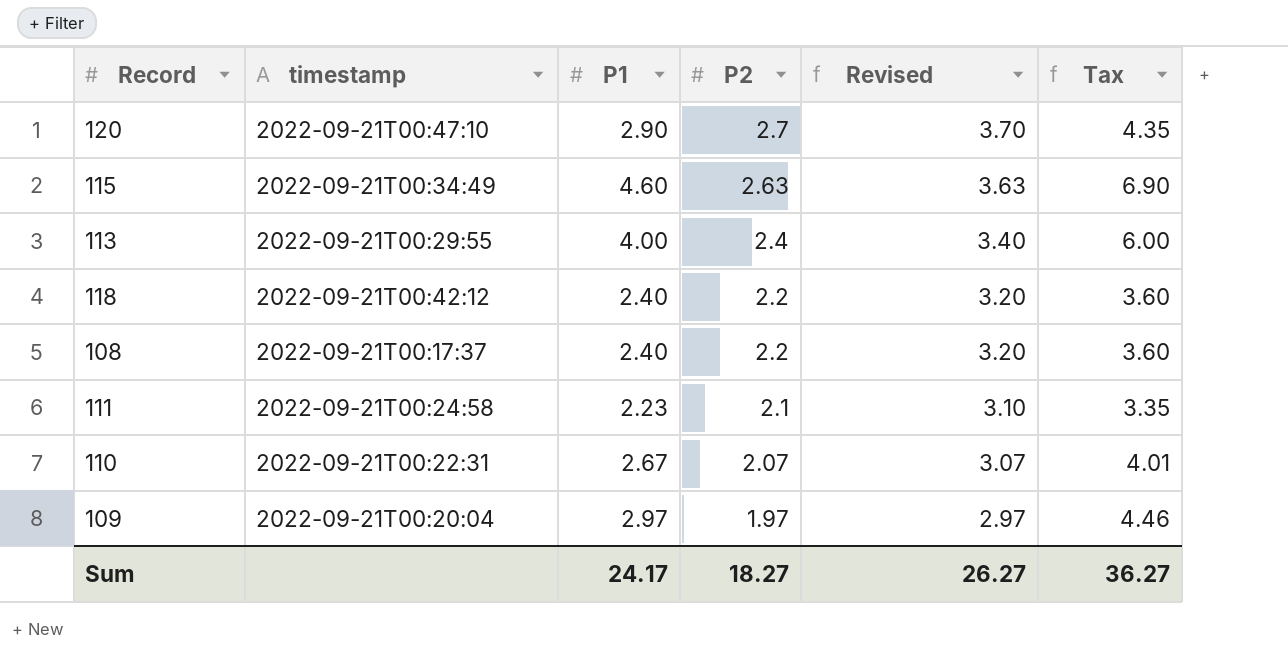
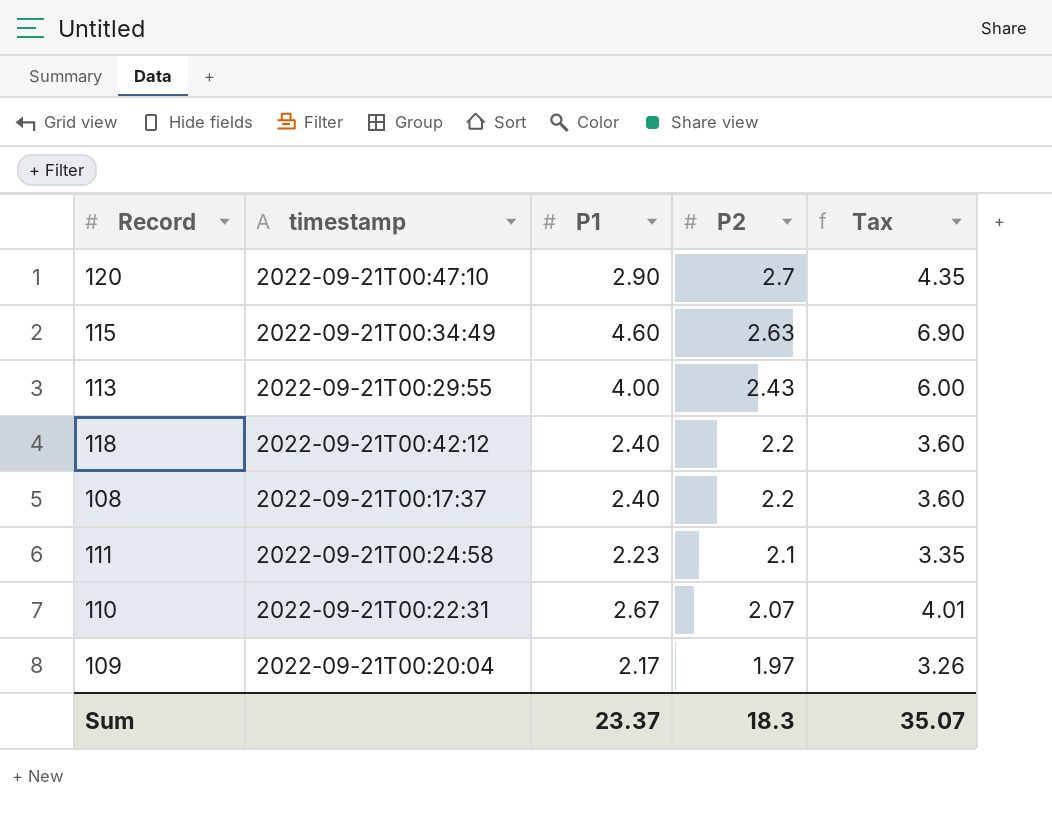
column Revised | formula: [P2] + 1 -> none
113 | P2: 2.4 -> 2.43
109 | P1: 2.97 -> 2.17
109 | Tax: 4.46 -> 3.26
Sum | P1: 24.17 -> 23.37
Sum | P2: 18.27 -> 18.3
Sum | Tax: 36.27 -> 35.07

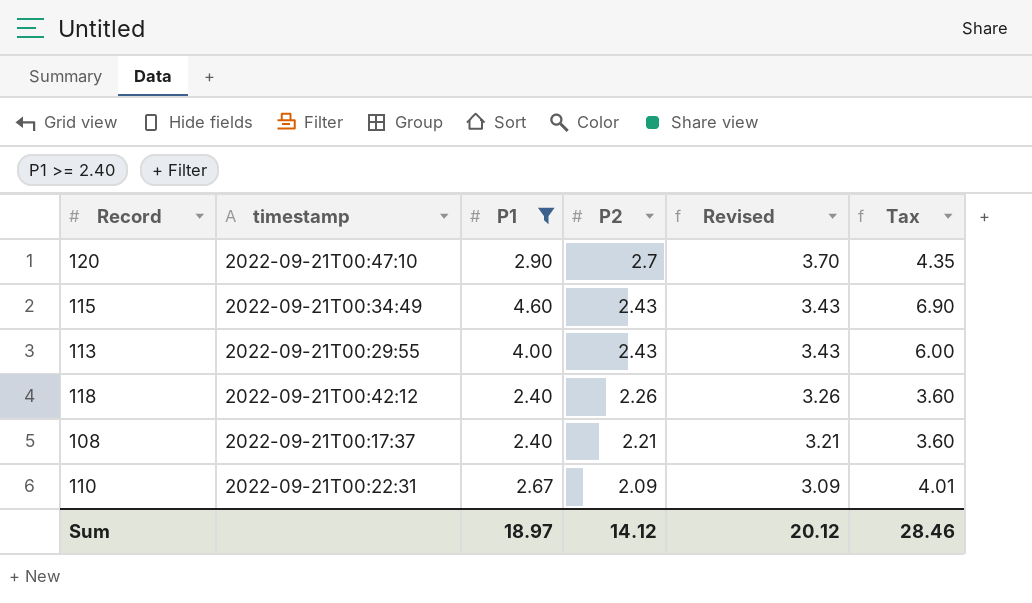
filter: none -> P1 >= 2.40
column Revised | formula: none -> [P2] + 1
115 | P2: 2.63 -> 2.43
118 | P2: 2.2 -> 2.26
108 | P2: 2.2 -> 2.21
110 | P2: 2.07 -> 2.09
Sum | P1: 23.37 -> 18.97
Sum | P2: 18.3 -> 14.12
Sum | Tax: 35.07 -> 28.46

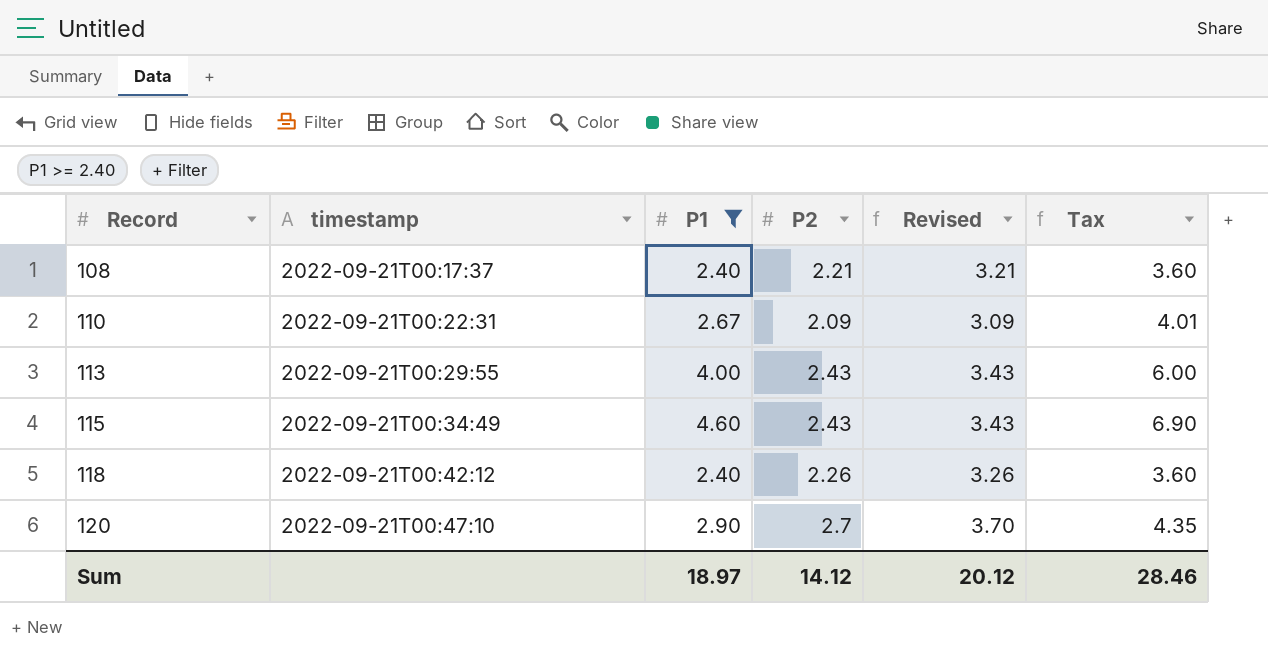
row order: P2 descending -> Record ascending

